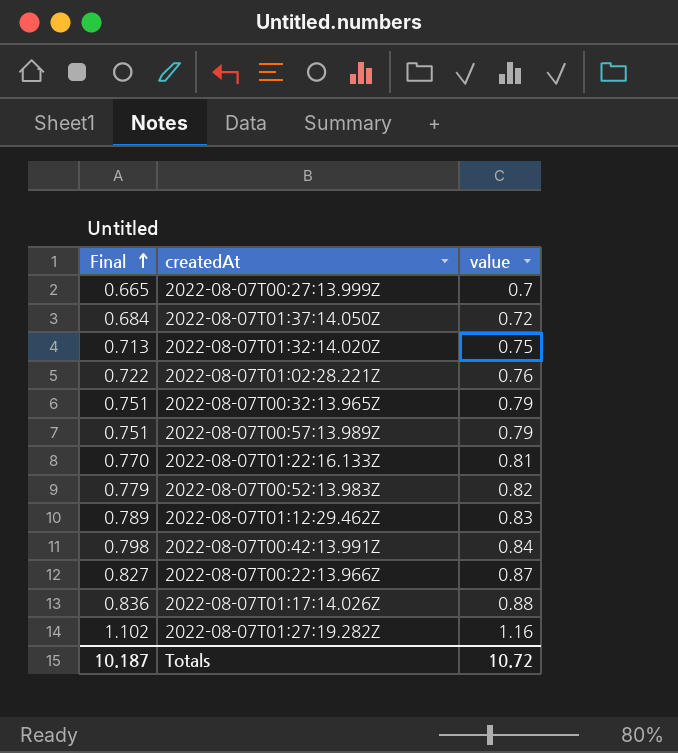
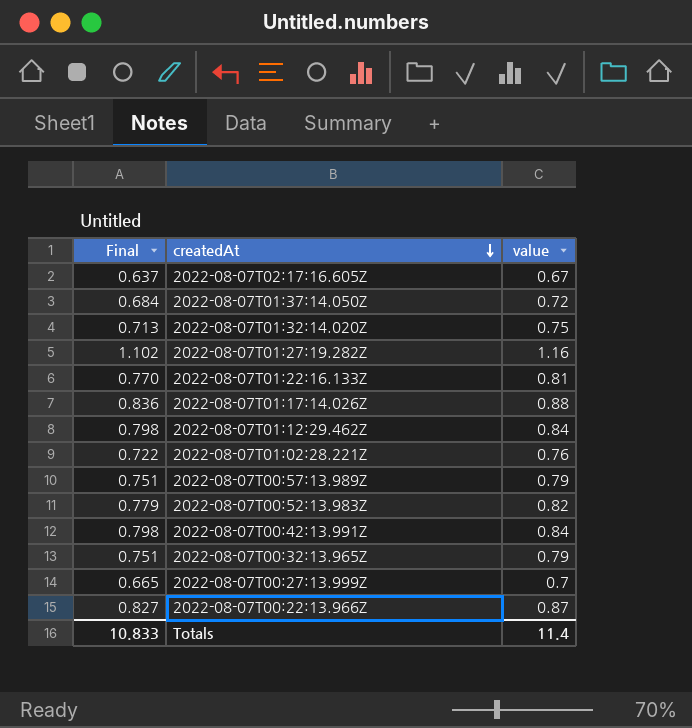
row order: Final ascending -> createdAt descending
row 2022-08-07T02:17:16.605Z: none -> 0.637 | 0.67
2022-08-07T01:12:29.462Z | Final: 0.789 -> 0.798
2022-08-07T01:12:29.462Z | value: 0.83 -> 0.84
Totals | Final: 10.187 -> 10.833
Totals | value: 10.72 -> 11.4

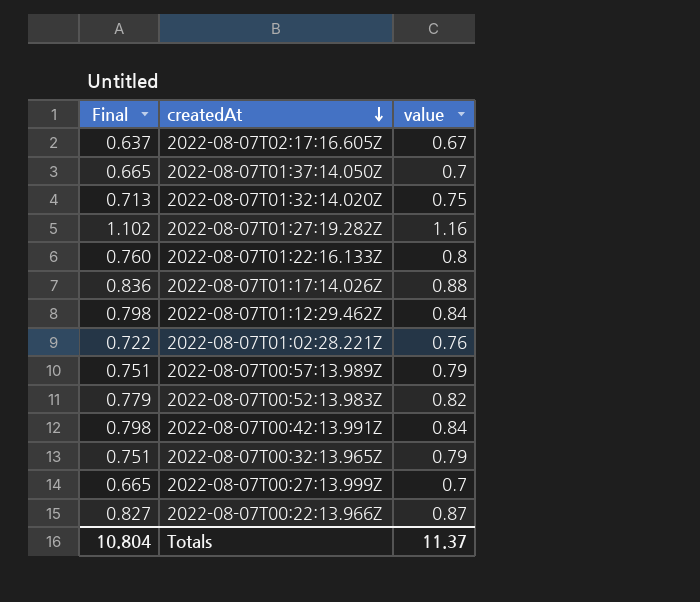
2022-08-07T01:37:14.050Z | Final: 0.684 -> 0.665
2022-08-07T01:37:14.050Z | value: 0.72 -> 0.7
2022-08-07T01:22:16.133Z | Final: 0.770 -> 0.760
2022-08-07T01:22:16.133Z | value: 0.81 -> 0.8
Totals | Final: 10.833 -> 10.804
Totals | value: 11.4 -> 11.37

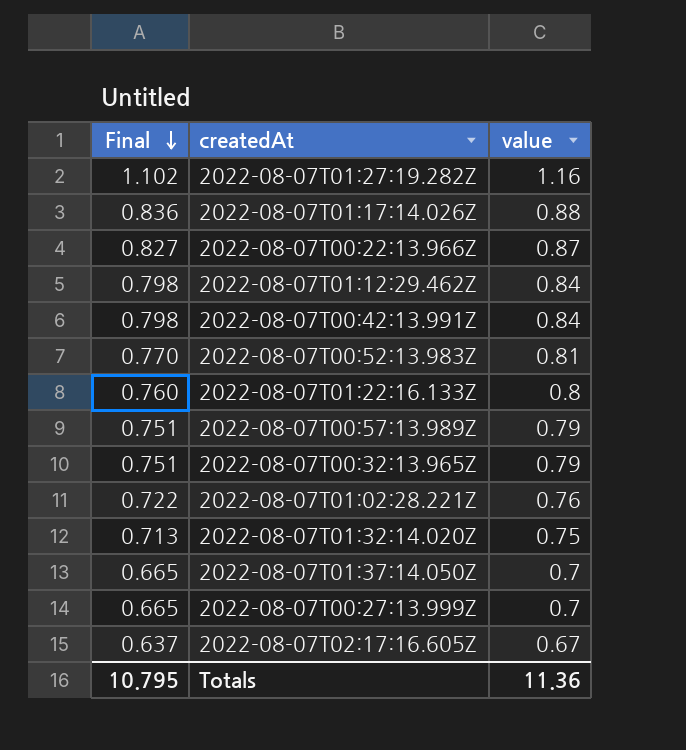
row order: createdAt descending -> Final descending
2022-08-07T00:52:13.983Z | Final: 0.779 -> 0.770
2022-08-07T00:52:13.983Z | value: 0.82 -> 0.81
Totals | Final: 10.804 -> 10.795
Totals | value: 11.37 -> 11.36

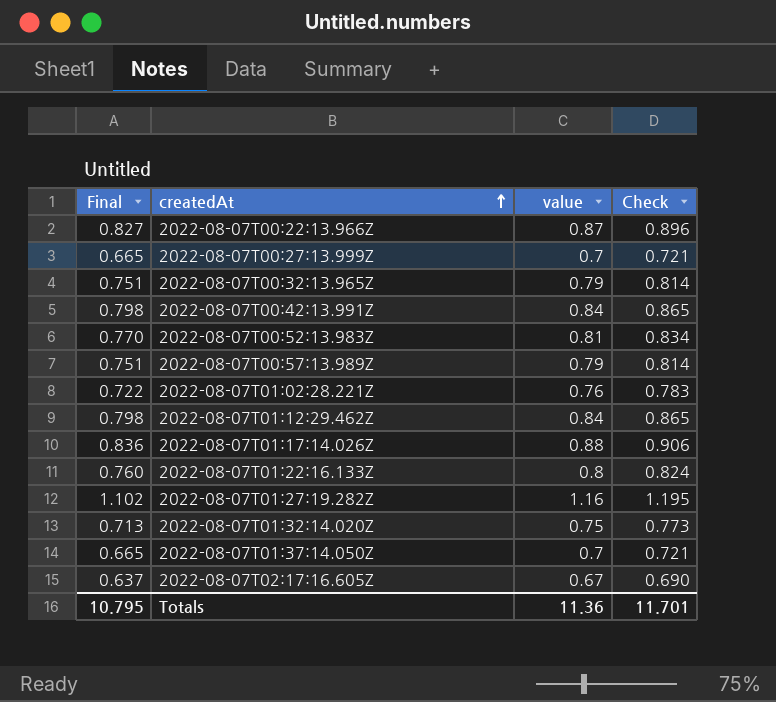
row order: Final descending -> createdAt ascending
column Check | formula: none -> [value] * 1.03

